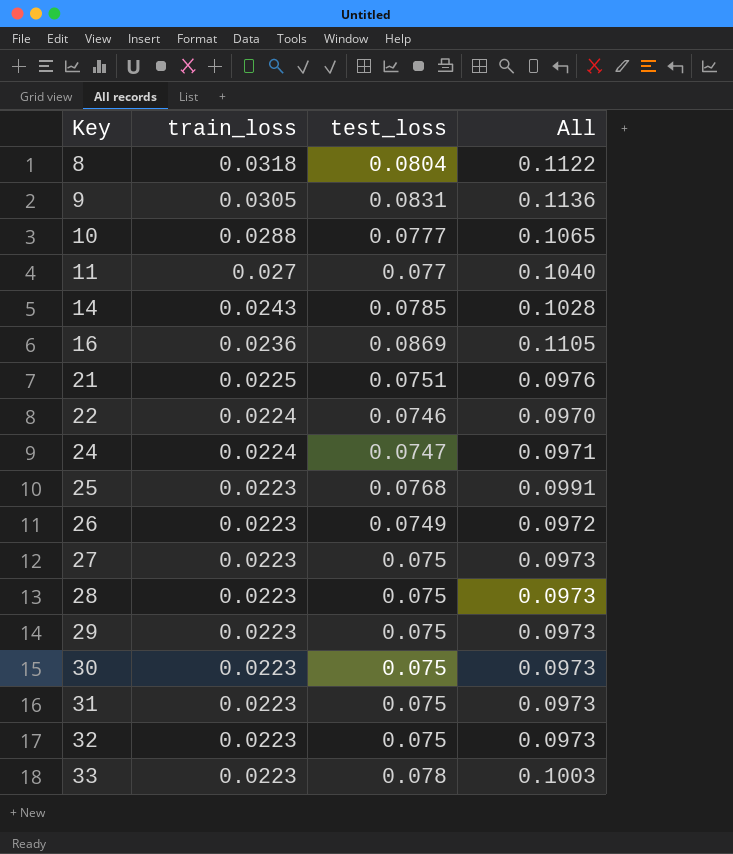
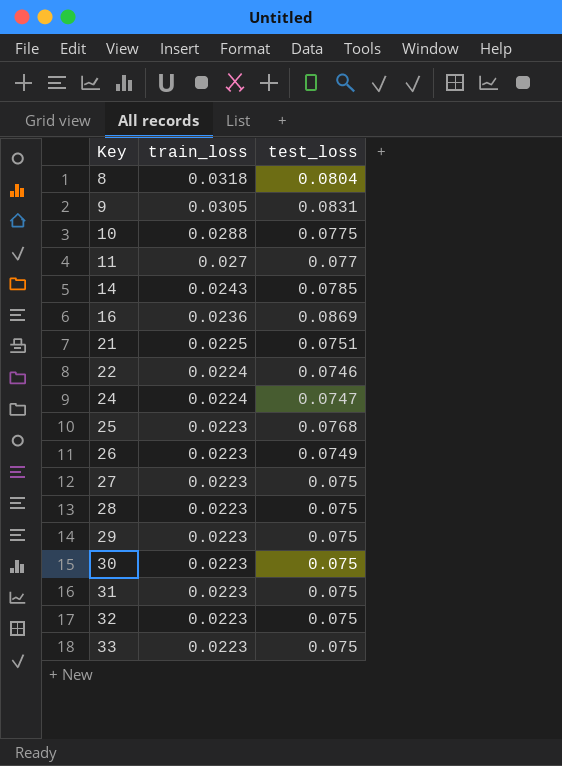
column All | formula: [train_loss] + [test_loss] -> none
10 | test_loss: 0.0777 -> 0.0775
33 | test_loss: 0.078 -> 0.075

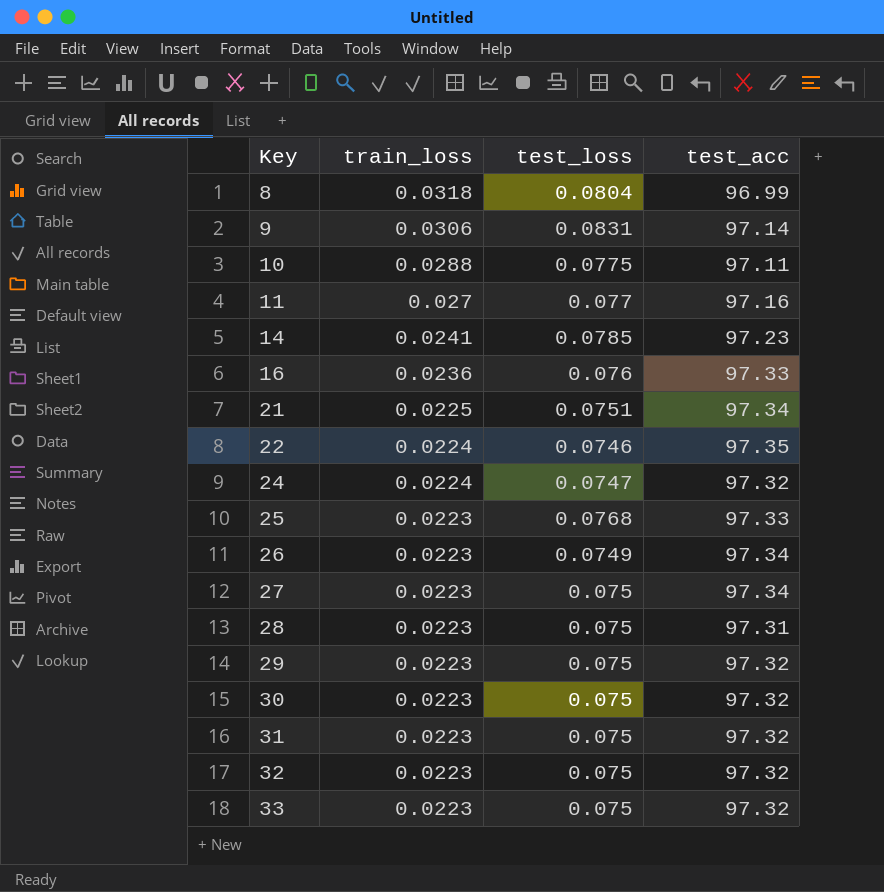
column test_acc | position: none -> 4
9 | train_loss: 0.0305 -> 0.0306
14 | train_loss: 0.0243 -> 0.0241
16 | test_loss: 0.0869 -> 0.076

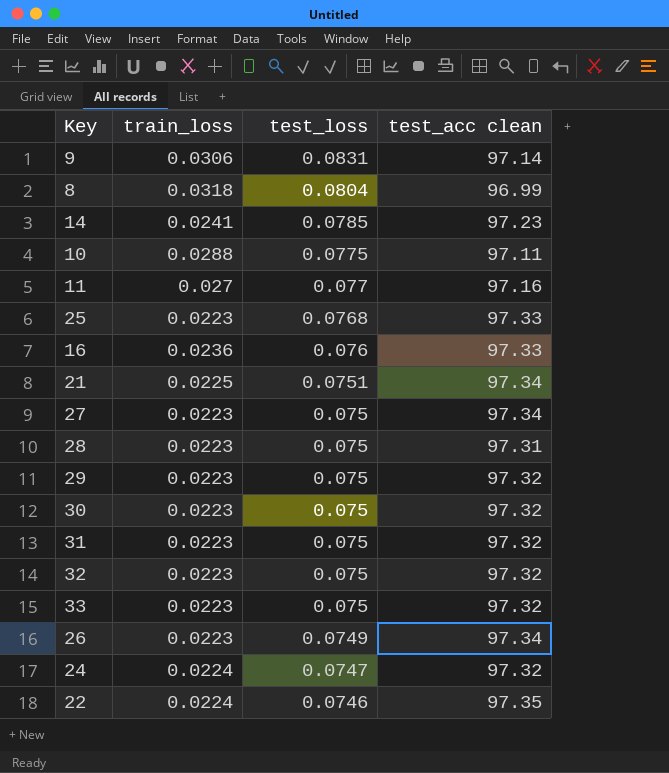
row order: Key ascending -> test_loss descending
column name: test_acc -> test_acc clean

